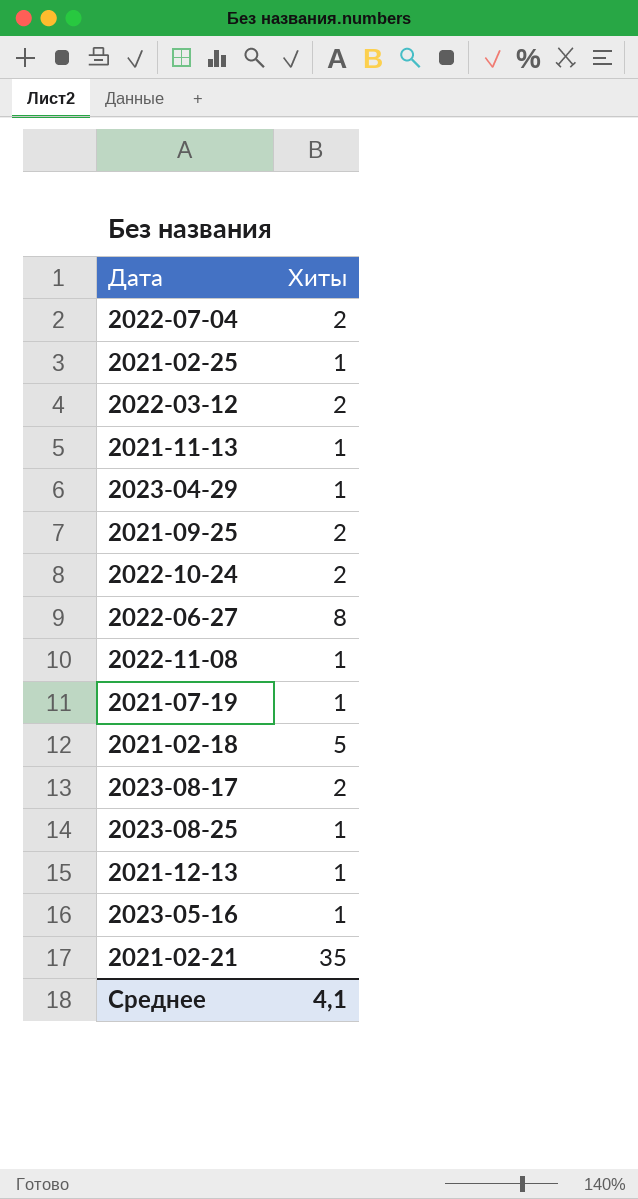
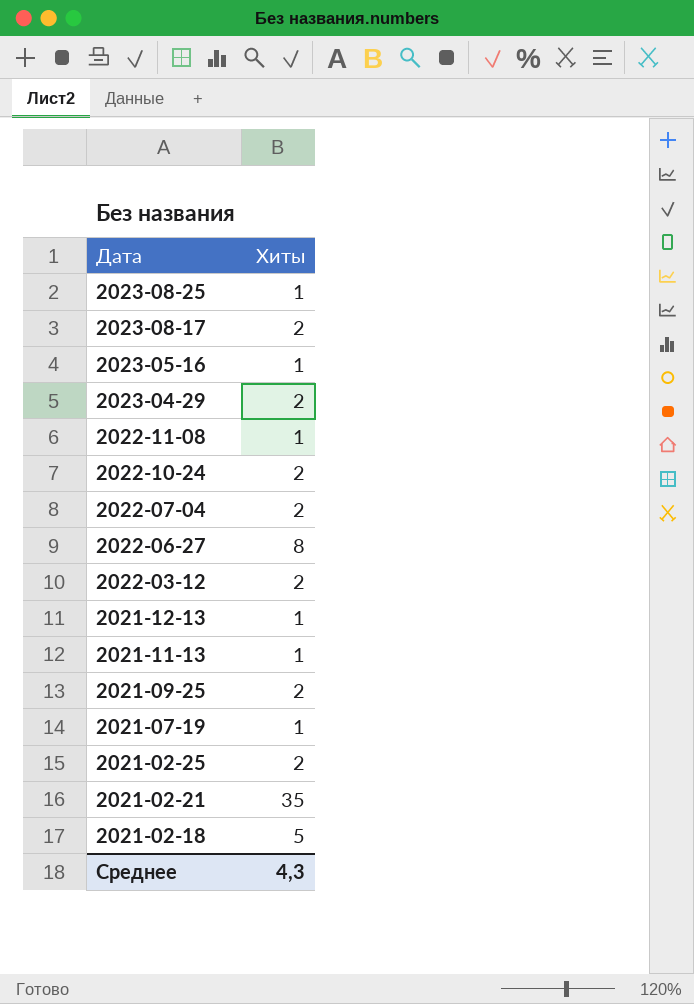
row order: none -> Дата descending
2023-04-29 | Хиты: 1 -> 2
2021-02-25 | Хиты: 1 -> 2
Среднее | Хиты: 4,1 -> 4,3

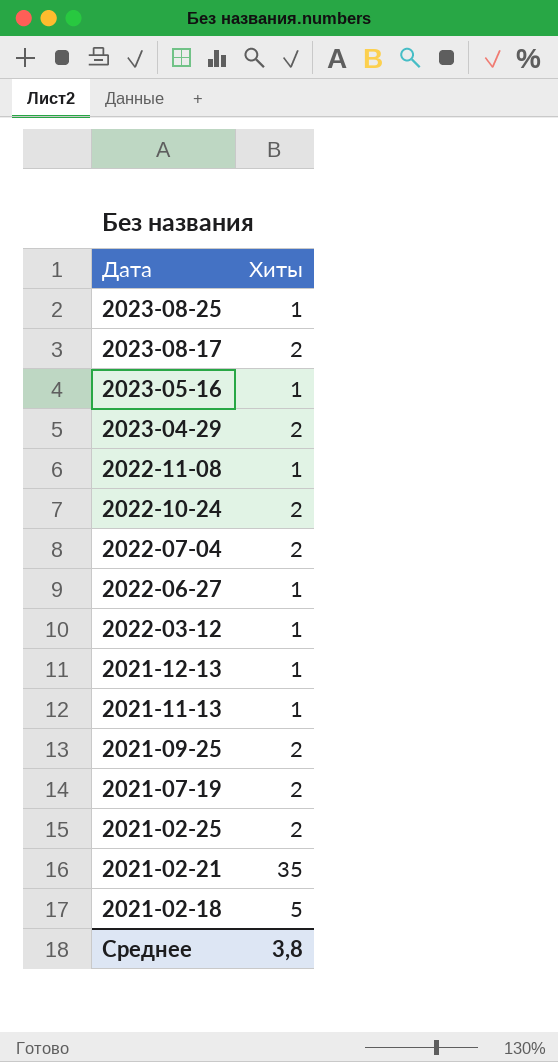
2022-06-27 | Хиты: 8 -> 1
2022-03-12 | Хиты: 2 -> 1
2021-07-19 | Хиты: 1 -> 2
Среднее | Хиты: 4,3 -> 3,8

